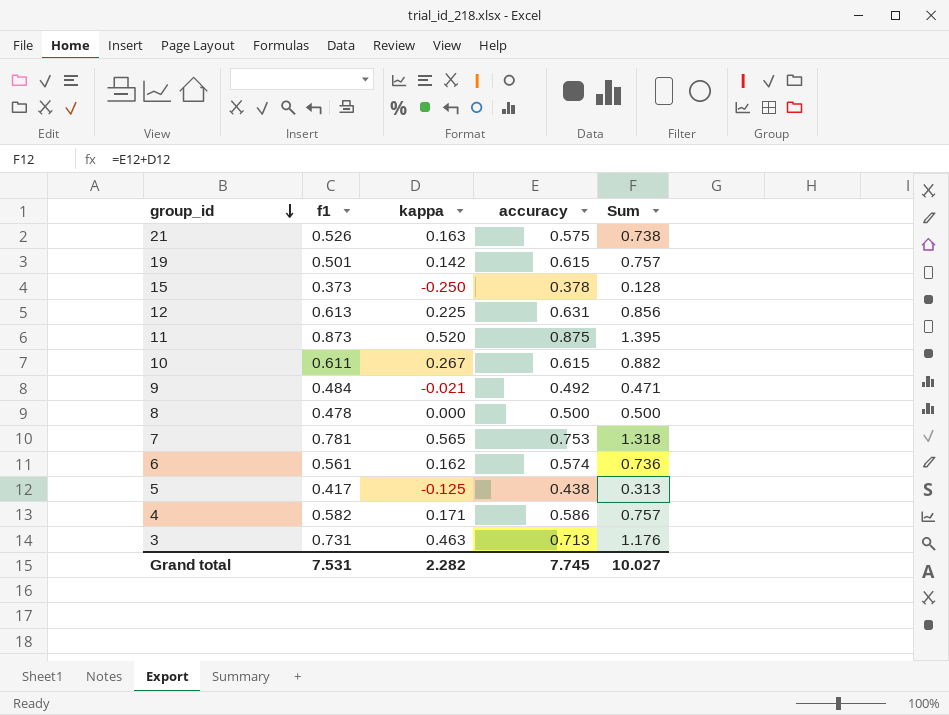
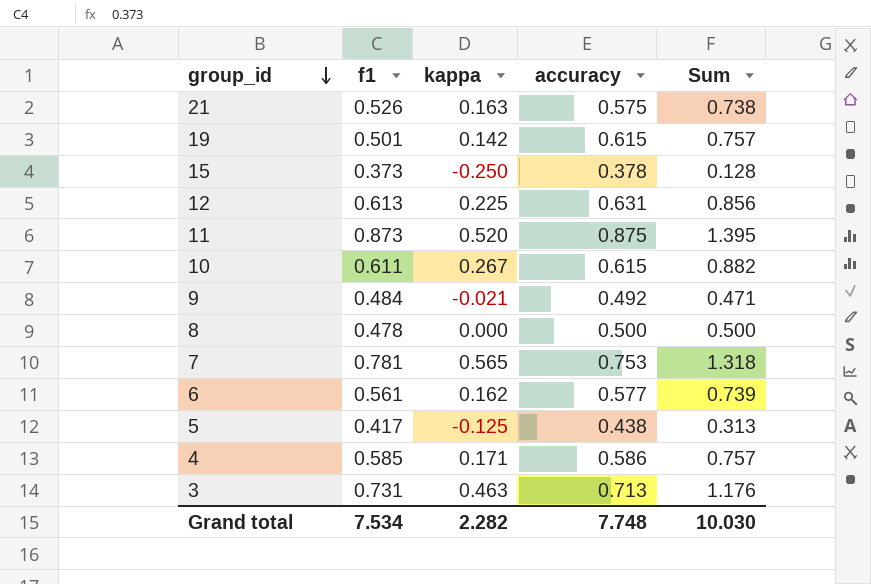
6 | accuracy: 0.574 -> 0.577
6 | Sum: 0.736 -> 0.739
4 | f1: 0.582 -> 0.585
Grand total | f1: 7.531 -> 7.534
Grand total | accuracy: 7.745 -> 7.748
Grand total | Sum: 10.027 -> 10.030

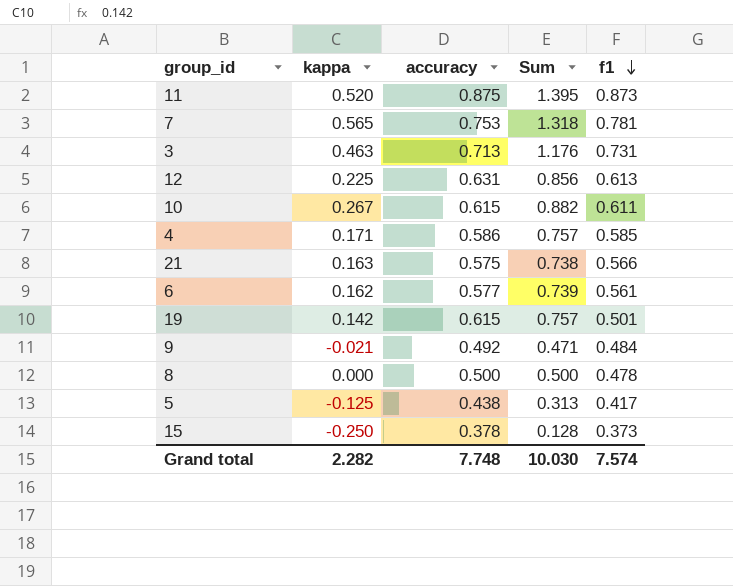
row order: group_id descending -> f1 descending
column f1 | position: 2 -> 5
21 | f1: 0.526 -> 0.566
Grand total | f1: 7.534 -> 7.574

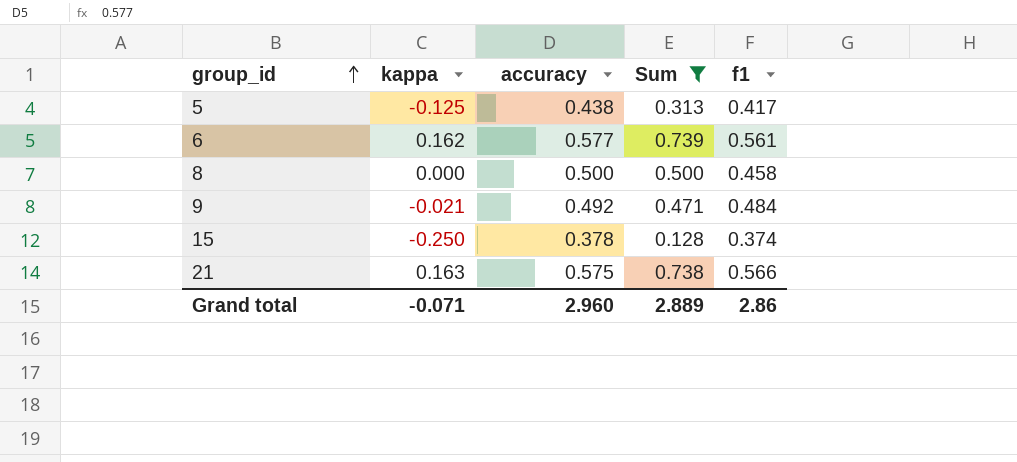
filter: none -> Sum <= 0.739
row order: f1 descending -> group_id ascending
8 | f1: 0.478 -> 0.458
15 | f1: 0.373 -> 0.374
Grand total | kappa: 2.282 -> -0.071
Grand total | accuracy: 7.748 -> 2.960
Grand total | Sum: 10.030 -> 2.889
Grand total | f1: 7.574 -> 2.86

